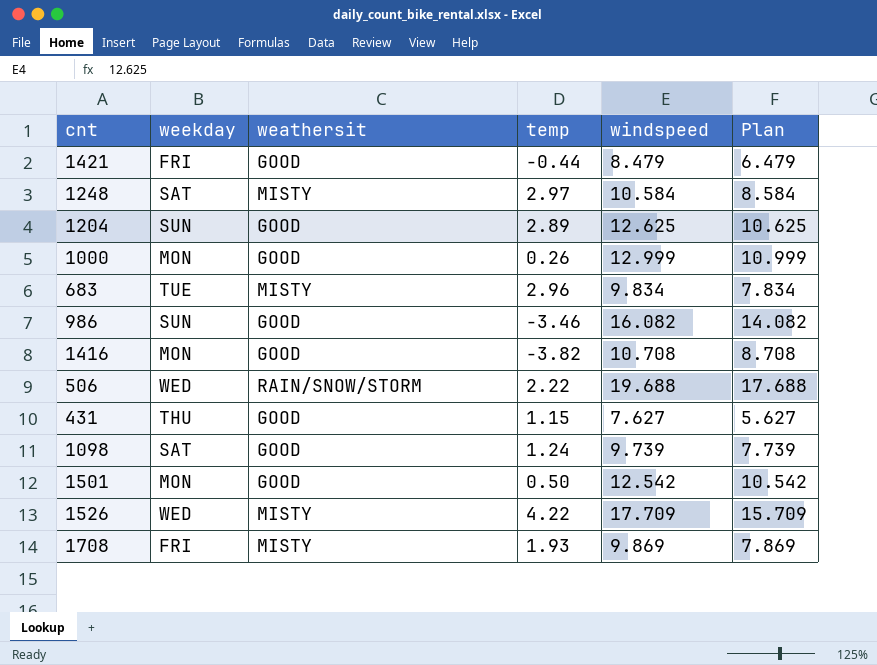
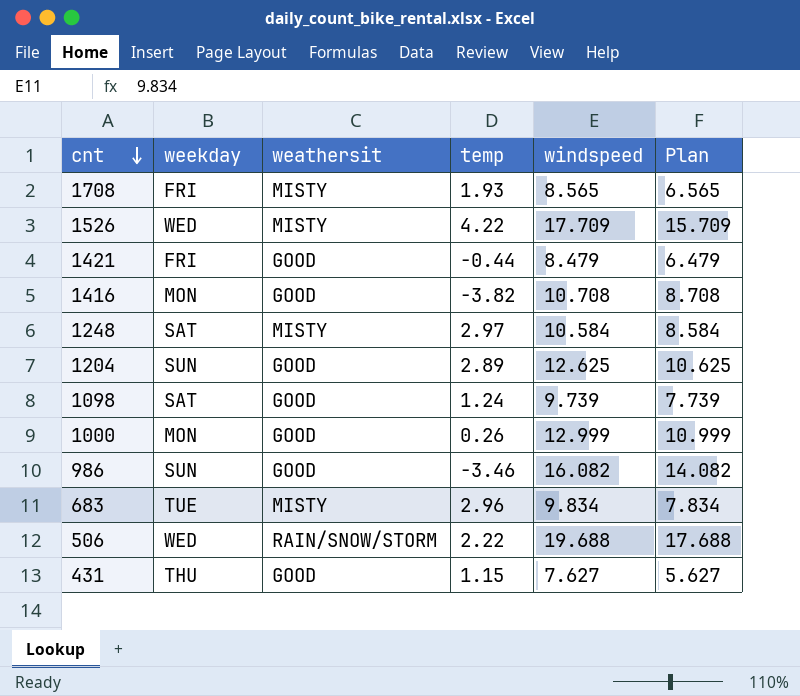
row order: none -> cnt descending
row 1501: MON | GOOD | 0.50 | 12.542 | 10.542 -> none
1708 | windspeed: 9.869 -> 8.565
1708 | Plan: 7.869 -> 6.565

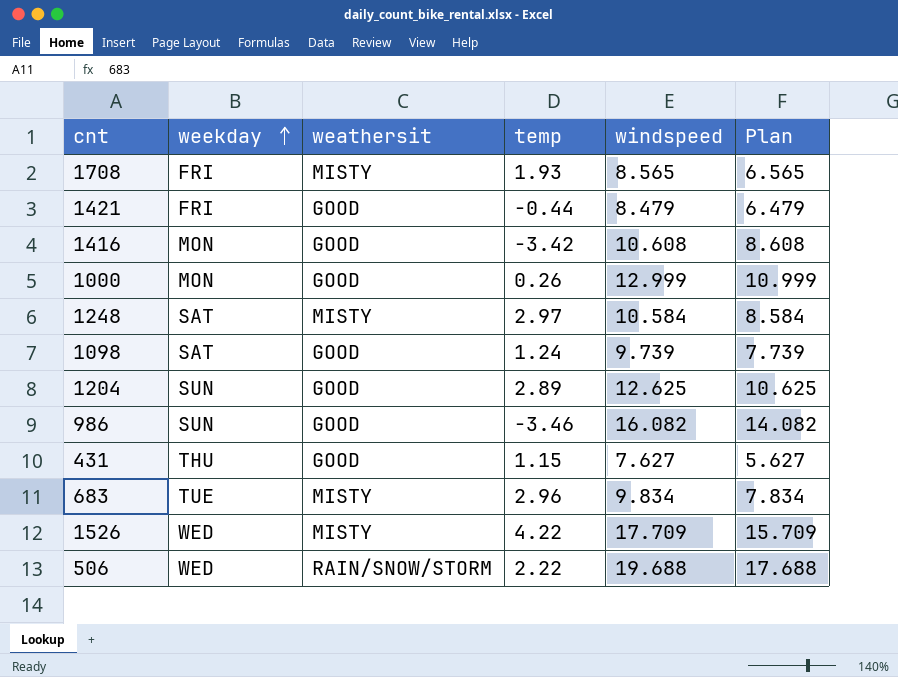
row order: cnt descending -> weekday ascending
1416 | temp: -3.82 -> -3.42
1416 | windspeed: 10.708 -> 10.608
1416 | Plan: 8.708 -> 8.608

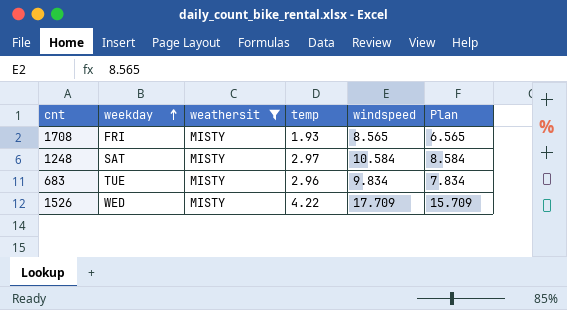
filter: none -> weathersit = MISTY

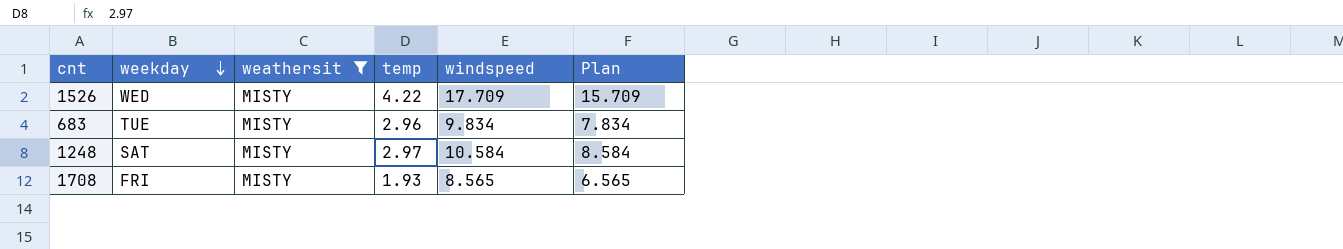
row order: weekday ascending -> weekday descending

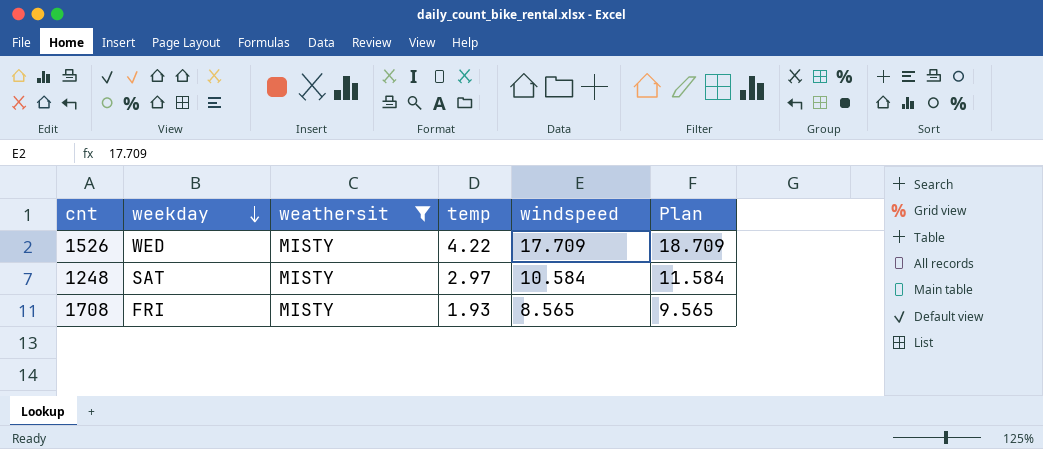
column Plan | formula: [windspeed] - 2 -> [windspeed] + 1
row 683: TUE | MISTY | 2.96 | 9.834 | 7.834 -> none

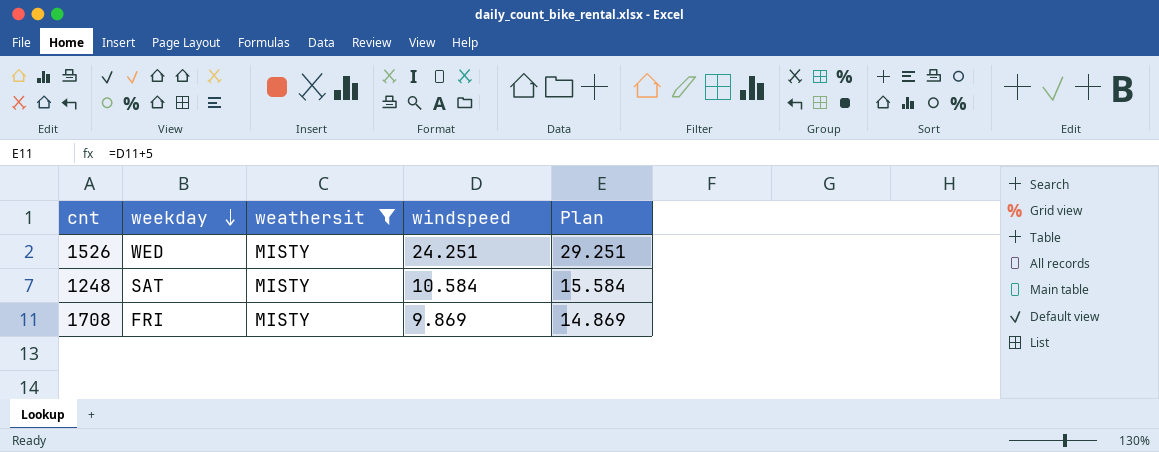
column temp | position: 4 -> none
column Plan | formula: [windspeed] + 1 -> [windspeed] + 5
1526 | windspeed: 17.709 -> 24.251
1708 | windspeed: 8.565 -> 9.869

